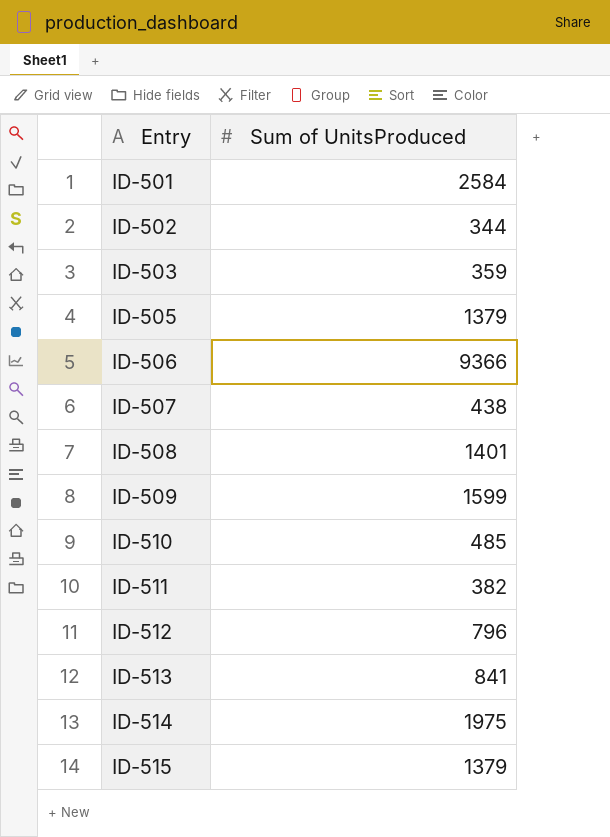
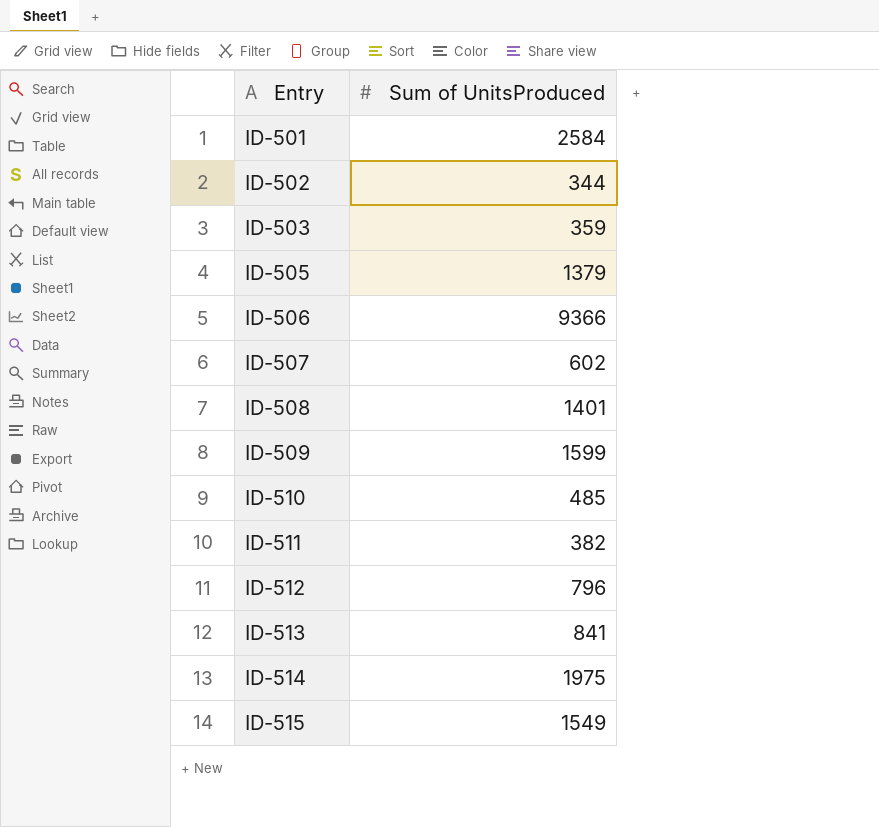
ID-507 | Sum of UnitsProduced: 438 -> 602
ID-515 | Sum of UnitsProduced: 1379 -> 1549

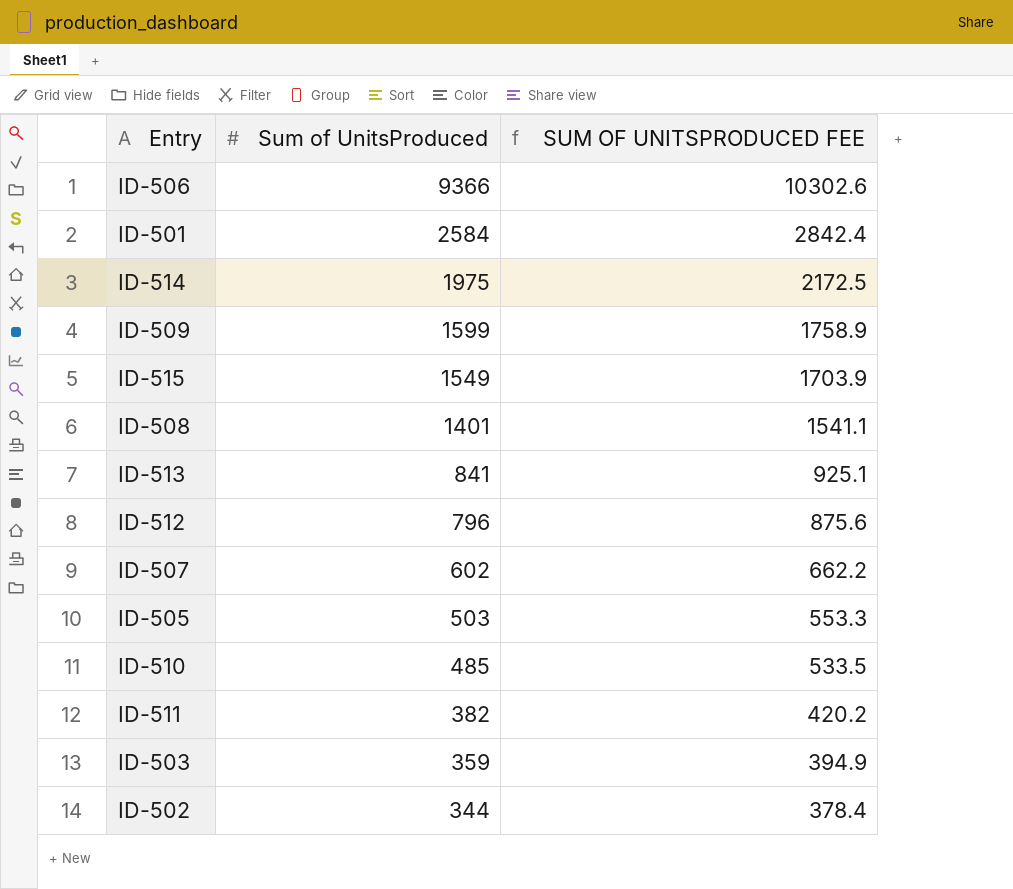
row order: Entry ascending -> Sum of UnitsProduced descending
column SUM OF UNITSPRODUCED FEE | formula: none -> [Sum of UnitsProduced] * 1.1
ID-505 | Sum of UnitsProduced: 1379 -> 503

